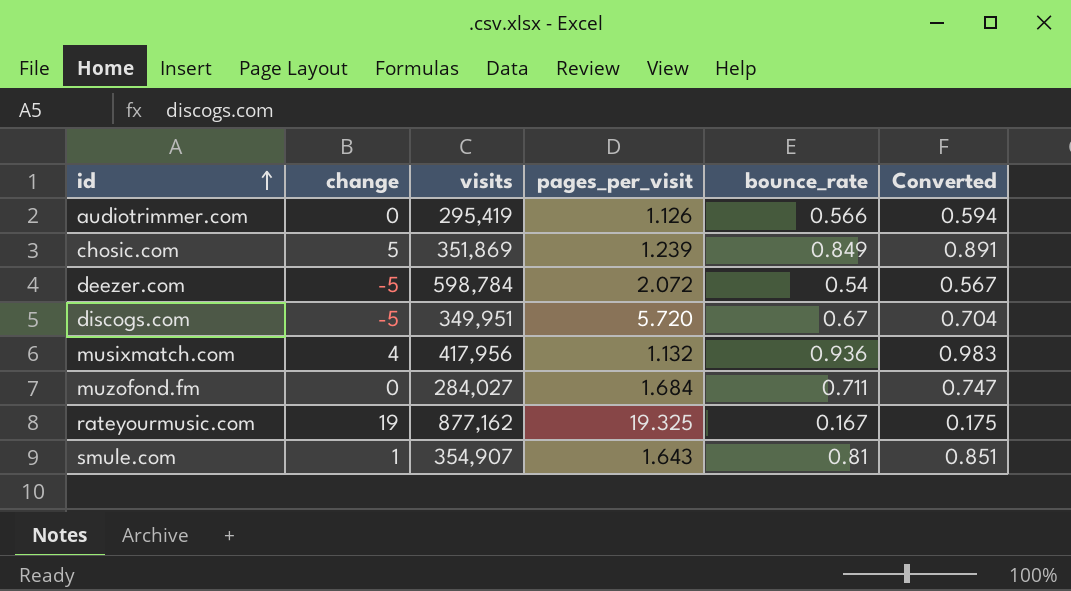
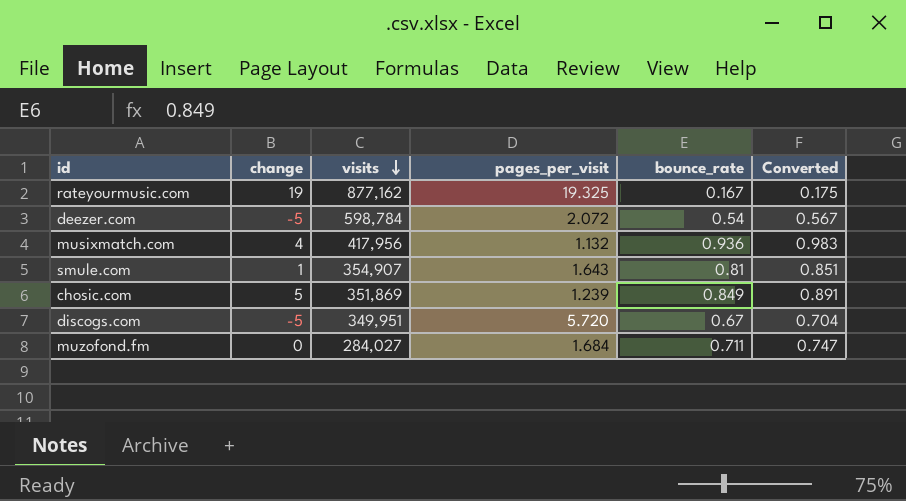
row order: id ascending -> visits descending
row audiotrimmer.com: 0 | 295,419 | 1.126 | 0.566 | 0.594 -> none

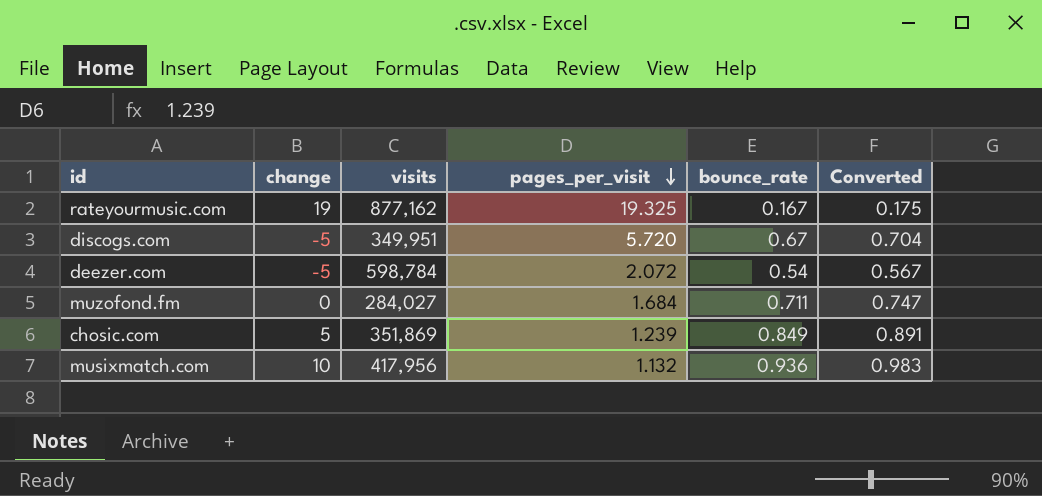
row order: visits descending -> pages_per_visit descending
row smule.com: 1 | 354,907 | 1.643 | 0.81 | 0.851 -> none
musixmatch.com | change: 4 -> 10

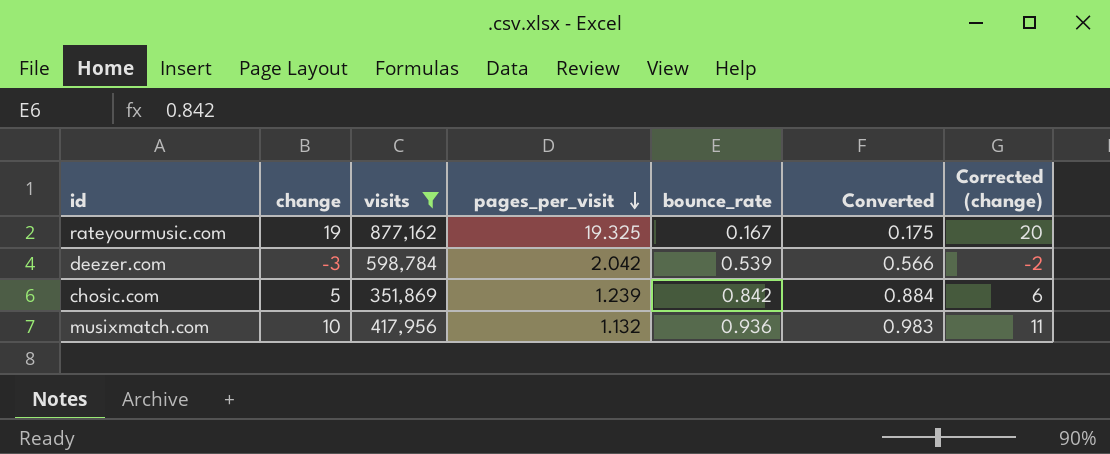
filter: none -> visits >= 351,869
column Corrected (change) | formula: none -> [change] + 1
deezer.com | change: -5 -> -3
deezer.com | pages_per_visit: 2.072 -> 2.042
deezer.com | bounce_rate: 0.54 -> 0.539
deezer.com | Converted: 0.567 -> 0.566
chosic.com | bounce_rate: 0.849 -> 0.842
chosic.com | Converted: 0.891 -> 0.884

